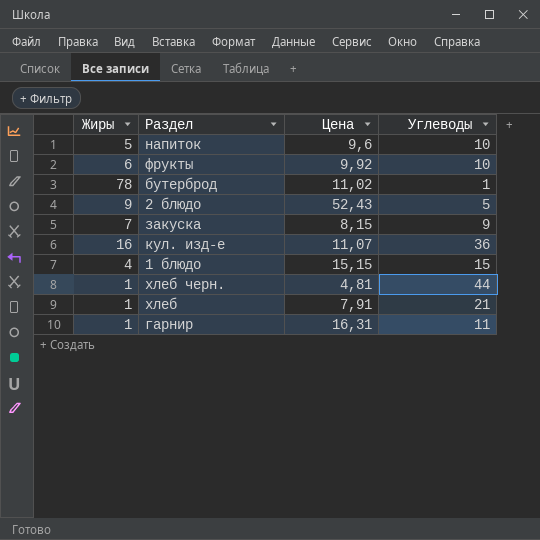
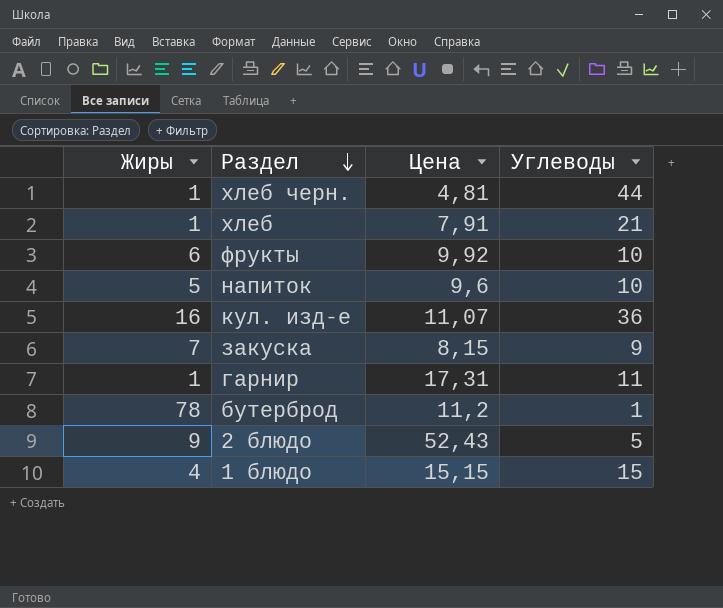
row order: none -> Раздел descending
гарнир | Цена: 16,31 -> 17,31
бутерброд | Цена: 11,02 -> 11,2

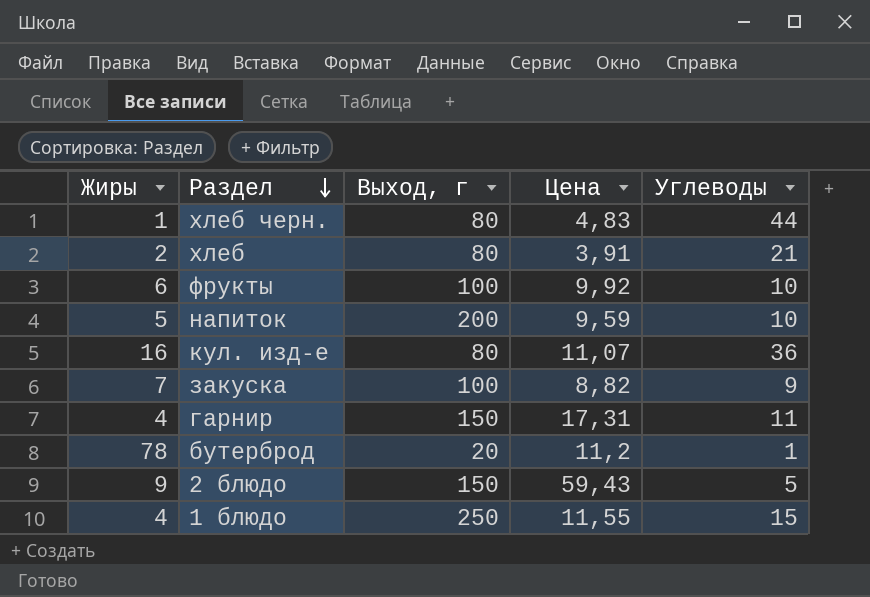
column Выход, г | position: none -> 3
хлеб черн. | Цена: 4,81 -> 4,83
хлеб | Жиры: 1 -> 2
хлеб | Цена: 7,91 -> 3,91
напиток | Цена: 9,6 -> 9,59
закуска | Цена: 8,15 -> 8,82
гарнир | Жиры: 1 -> 4
2 блюдо | Цена: 52,43 -> 59,43
1 блюдо | Цена: 15,15 -> 11,55

